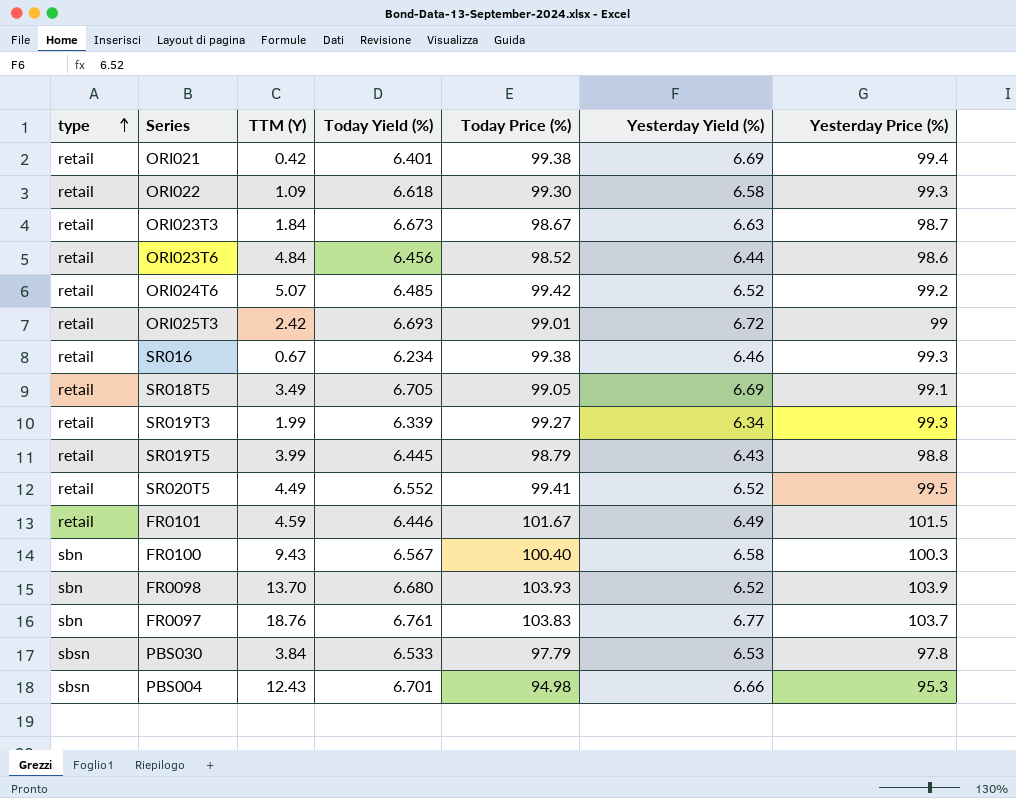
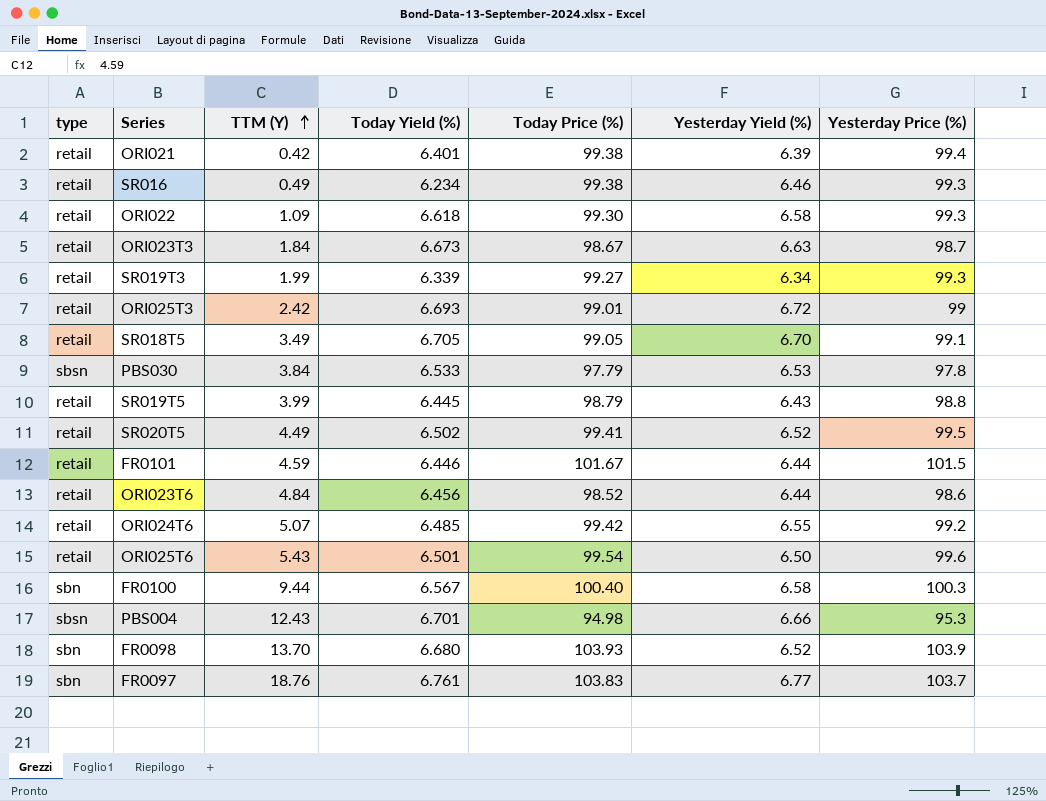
row order: type ascending -> TTM (Y) ascending
ORI021 | Yesterday Yield (%): 6.69 -> 6.39
SR016 | TTM (Y): 0.67 -> 0.49
SR018T5 | Yesterday Yield (%): 6.69 -> 6.70
SR020T5 | Today Yield (%): 6.552 -> 6.502
FR0101 | Yesterday Yield (%): 6.49 -> 6.44
ORI024T6 | Yesterday Yield (%): 6.52 -> 6.55
row ORI025T6: none -> retail | 5.43 | 6.501 | 99.54 | 6.50 | 99.6
FR0100 | TTM (Y): 9.43 -> 9.44

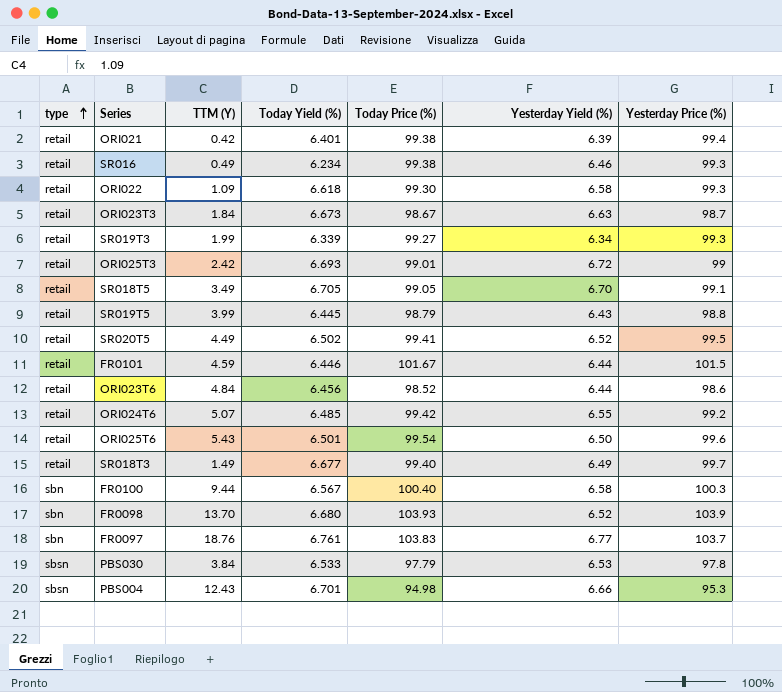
row order: TTM (Y) ascending -> type ascending
row SR018T3: none -> retail | 1.49 | 6.677 | 99.40 | 6.49 | 99.7

